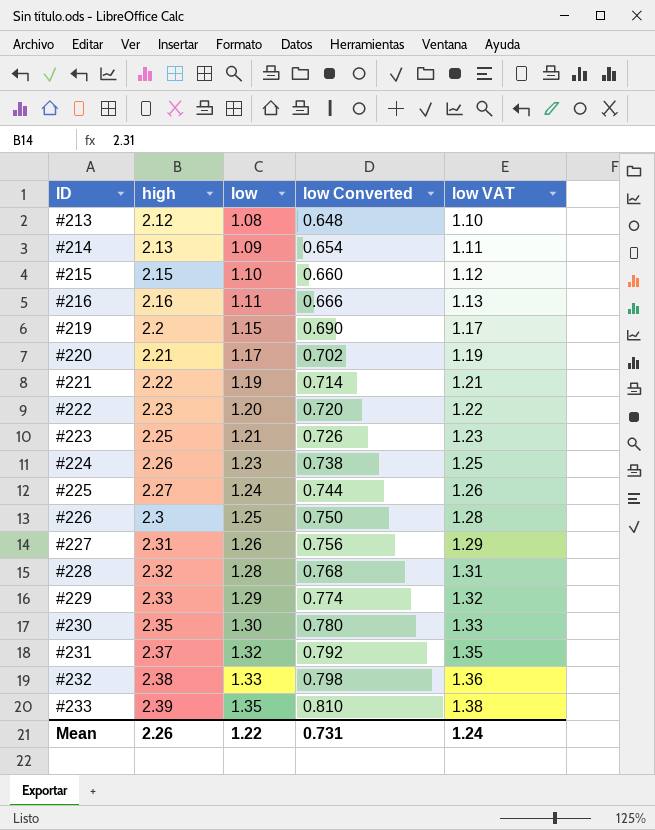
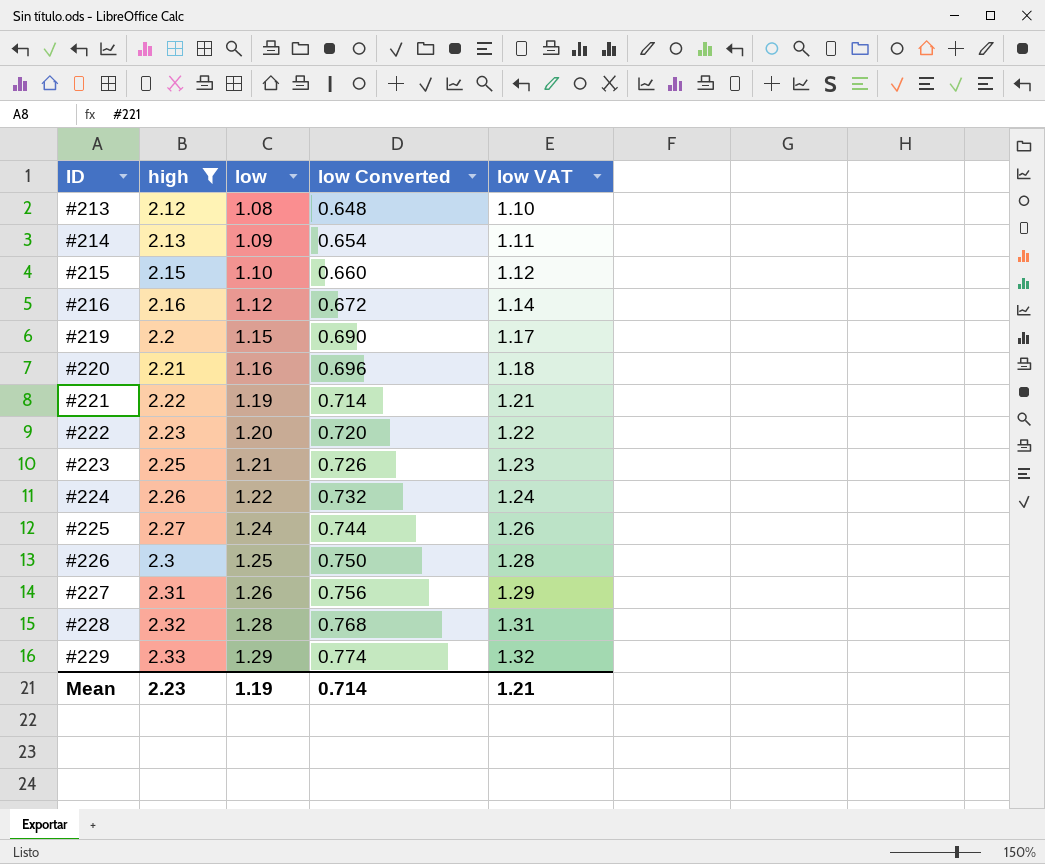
filter: none -> high <= 2.33
#216 | low: 1.11 -> 1.12
#216 | low Converted: 0.666 -> 0.672
#216 | low VAT: 1.13 -> 1.14
#220 | low: 1.17 -> 1.16
#220 | low Converted: 0.702 -> 0.696
#220 | low VAT: 1.19 -> 1.18
#224 | low: 1.23 -> 1.22
#224 | low Converted: 0.738 -> 0.732
#224 | low VAT: 1.25 -> 1.24
Mean | high: 2.26 -> 2.23
Mean | low: 1.22 -> 1.19
Mean | low Converted: 0.731 -> 0.714
Mean | low VAT: 1.24 -> 1.21

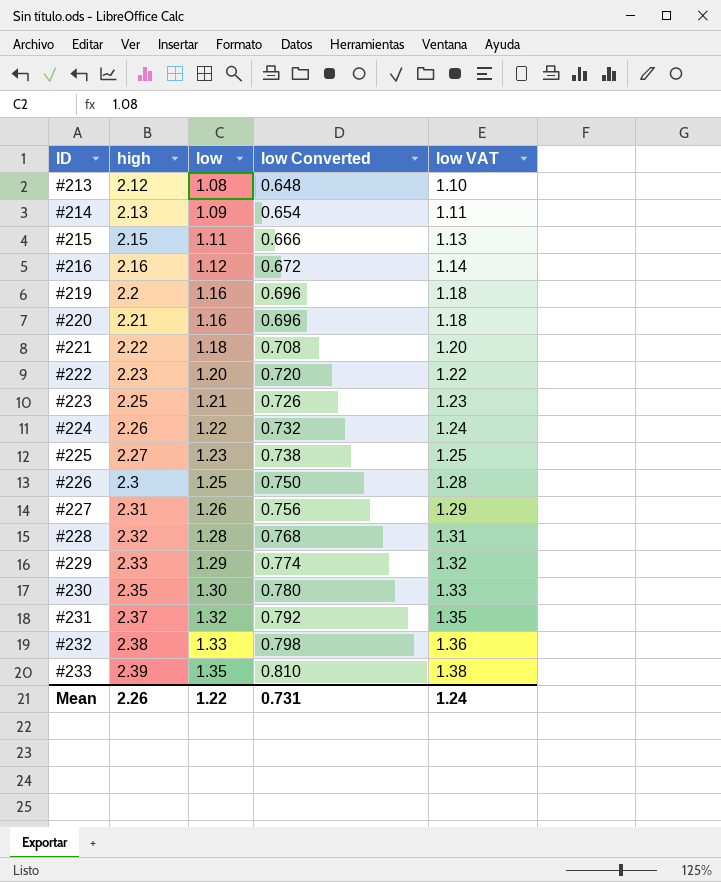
filter: high <= 2.33 -> none
#215 | low: 1.10 -> 1.11
#215 | low Converted: 0.660 -> 0.666
#215 | low VAT: 1.12 -> 1.13
#219 | low: 1.15 -> 1.16
#219 | low Converted: 0.690 -> 0.696
#219 | low VAT: 1.17 -> 1.18
#221 | low: 1.19 -> 1.18
#221 | low Converted: 0.714 -> 0.708
#221 | low VAT: 1.21 -> 1.20
#225 | low: 1.24 -> 1.23
#225 | low Converted: 0.744 -> 0.738
#225 | low VAT: 1.26 -> 1.25
Mean | high: 2.23 -> 2.26
Mean | low: 1.19 -> 1.22
Mean | low Converted: 0.714 -> 0.731
Mean | low VAT: 1.21 -> 1.24

